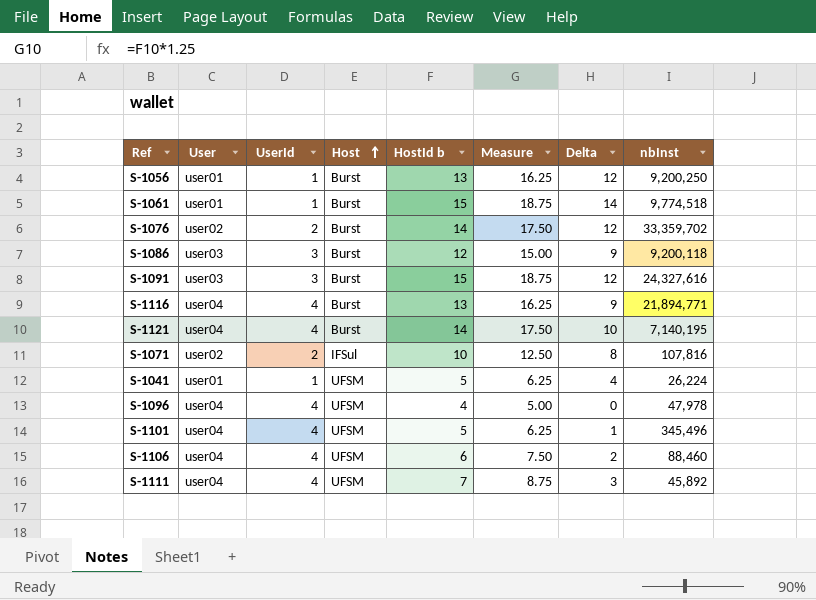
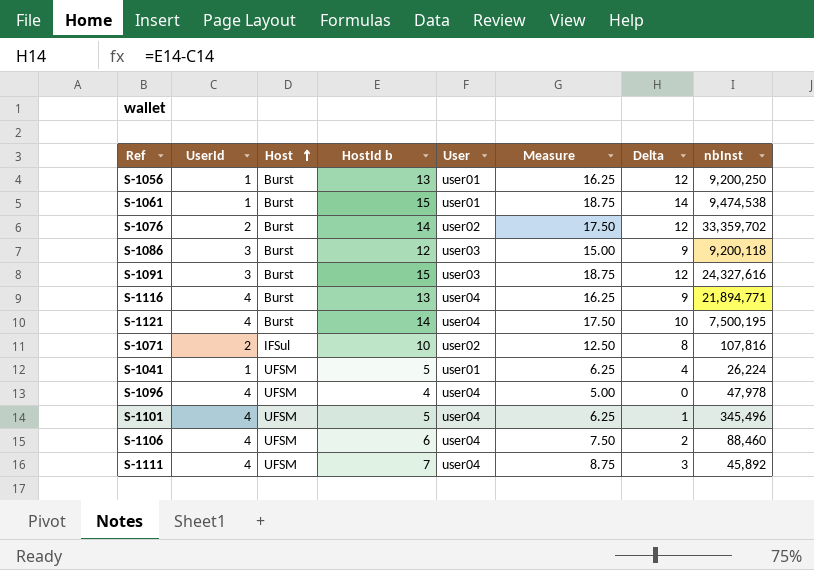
column User | position: 2 -> 5
S-1061 | nbInst: 9,774,518 -> 9,474,538
S-1121 | nbInst: 7,140,195 -> 7,500,195

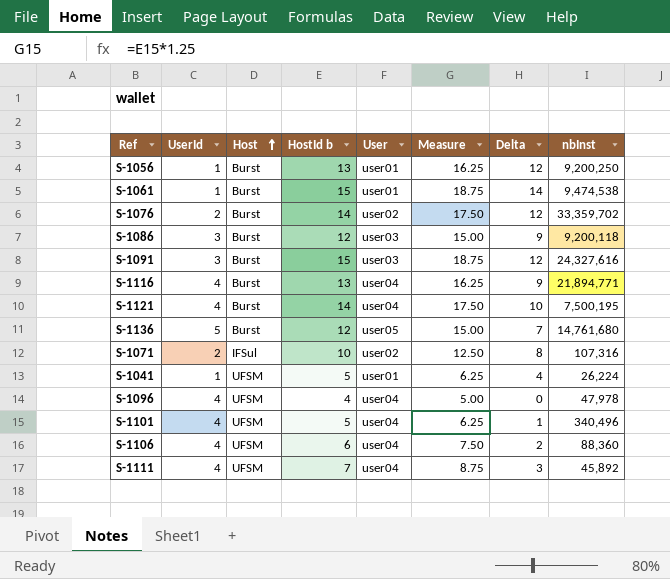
row S-1136: none -> 5 | Burst | 12 | user05 | 15.00 | 7 | 14,761,680
S-1071 | nbInst: 107,816 -> 107,316
S-1101 | nbInst: 345,496 -> 340,496
S-1106 | nbInst: 88,460 -> 88,360

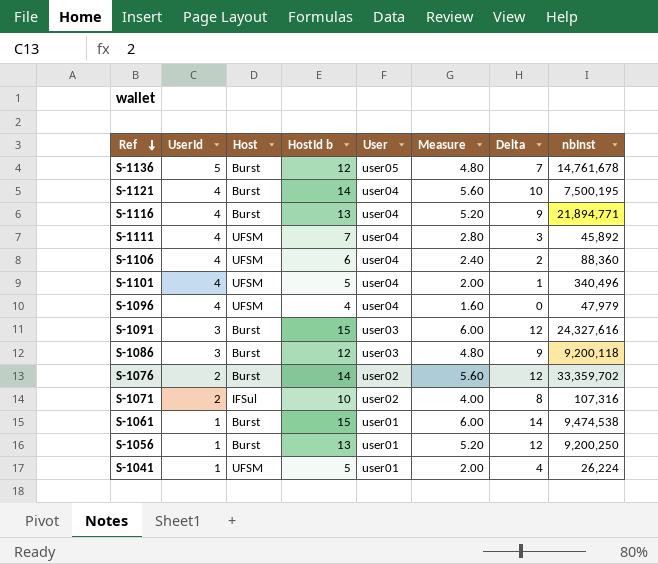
row order: Host ascending -> Ref descending
column Measure | formula: [HostId b] * 1.25 -> [HostId b] * 0.4
S-1136 | nbInst: 14,761,680 -> 14,761,678
S-1096 | nbInst: 47,978 -> 47,979

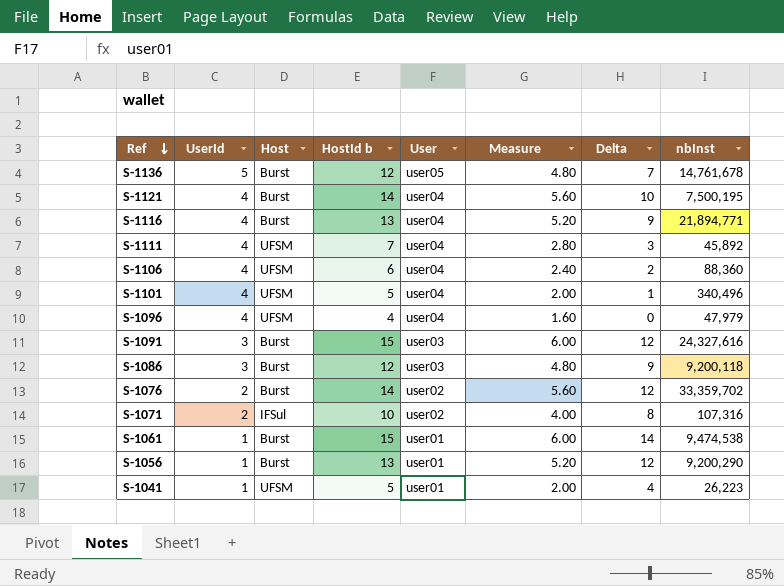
S-1056 | nbInst: 9,200,250 -> 9,200,290
S-1041 | nbInst: 26,224 -> 26,223

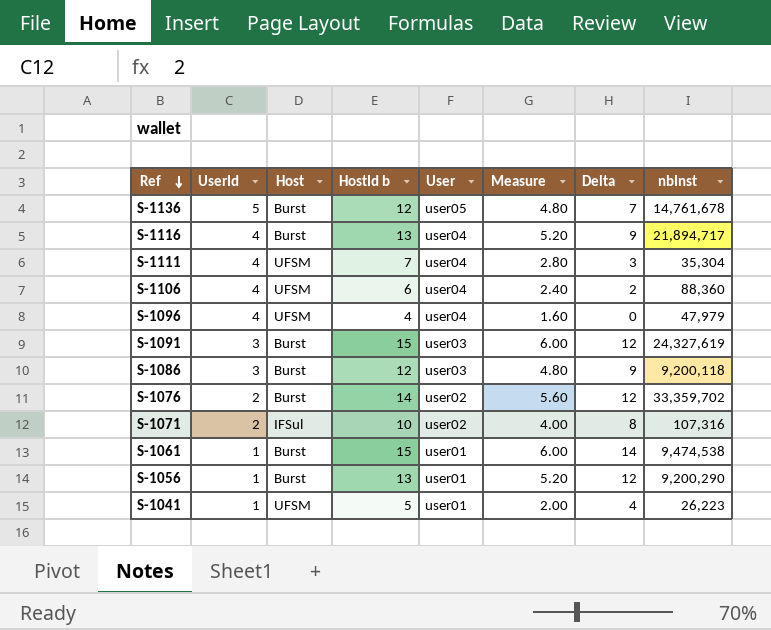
row S-1121: 4 | Burst | 14 | user04 | 5.60 | 10 | 7,500,195 -> none
row S-1101: 4 | UFSM | 5 | user04 | 2.00 | 1 | 340,496 -> none
S-1116 | nbInst: 21,894,771 -> 21,894,717
S-1111 | nbInst: 45,892 -> 35,304
S-1091 | nbInst: 24,327,616 -> 24,327,619

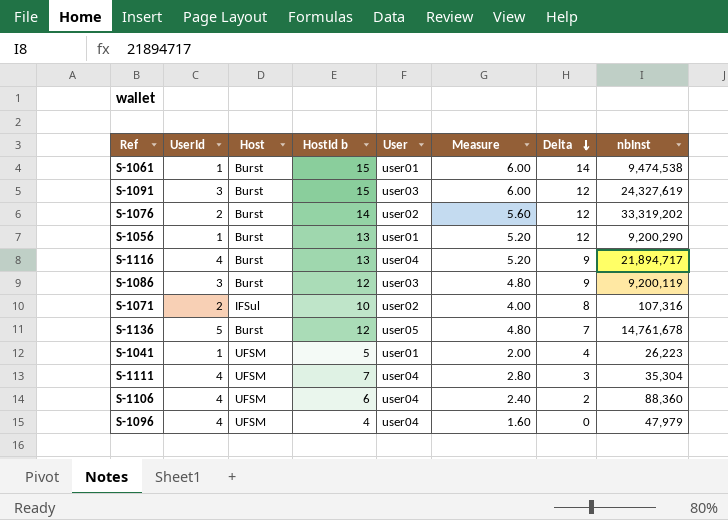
row order: Ref descending -> Delta descending
S-1076 | nbInst: 33,359,702 -> 33,319,202
S-1086 | nbInst: 9,200,118 -> 9,200,119

